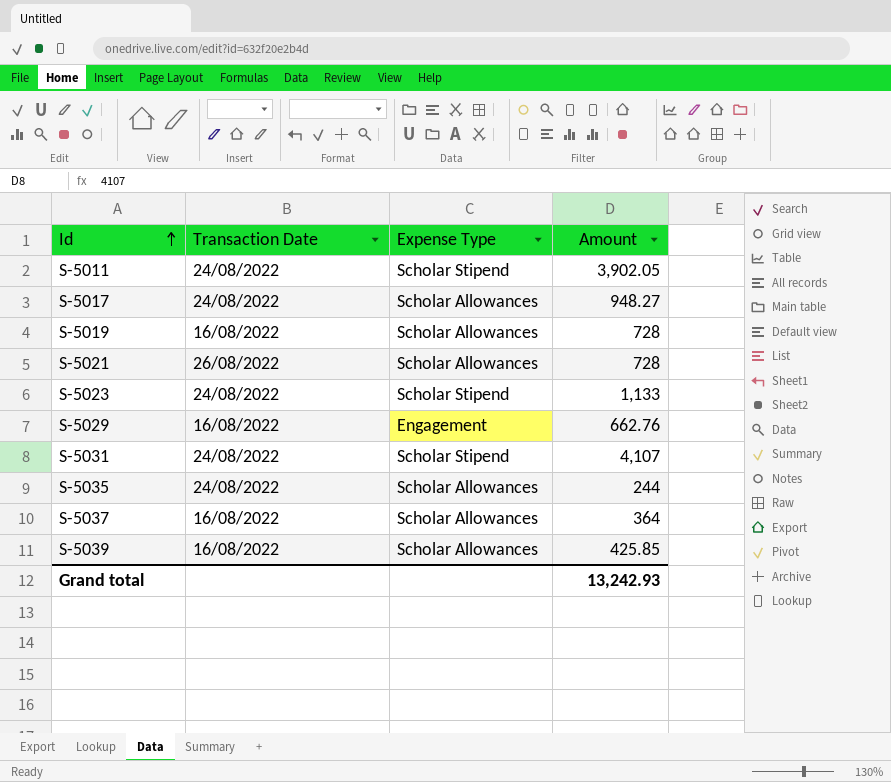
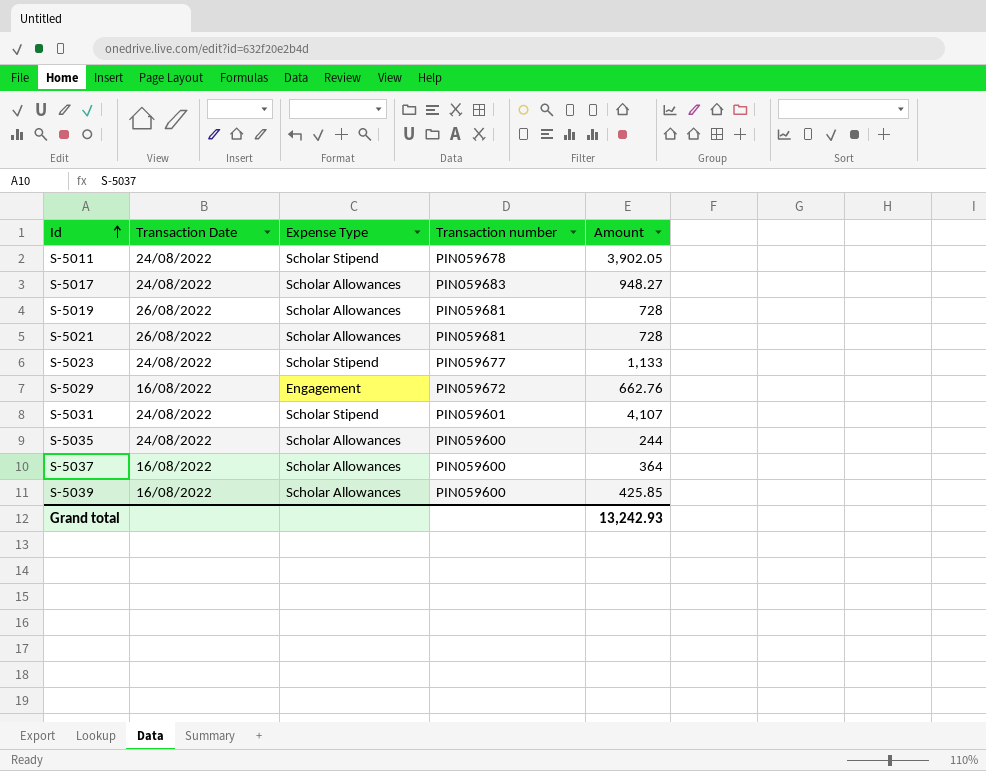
column Transaction number | position: none -> 4
S-5019 | Transaction Date: 16/08/2022 -> 26/08/2022

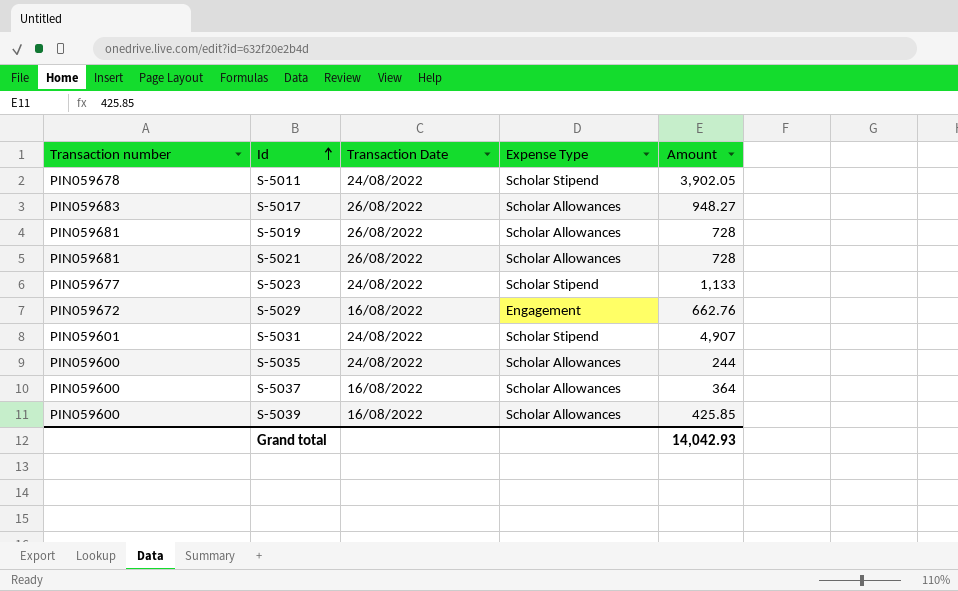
column Transaction number | position: 4 -> 1
S-5017 | Transaction Date: 24/08/2022 -> 26/08/2022
S-5031 | Amount: 4,107 -> 4,907
Grand total | Amount: 13,242.93 -> 14,042.93

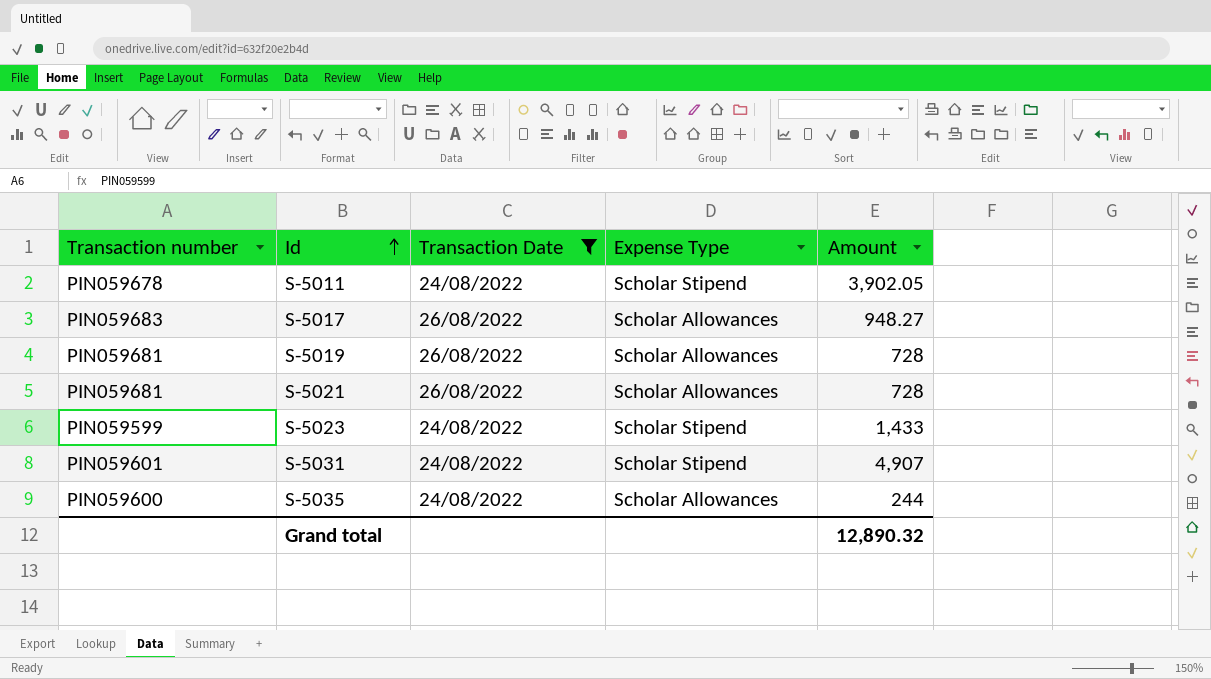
filter: none -> Transaction Date != 16/08/2022
S-5023 | Transaction number: PIN059677 -> PIN059599
S-5023 | Amount: 1,133 -> 1,433
Grand total | Amount: 14,042.93 -> 12,890.32

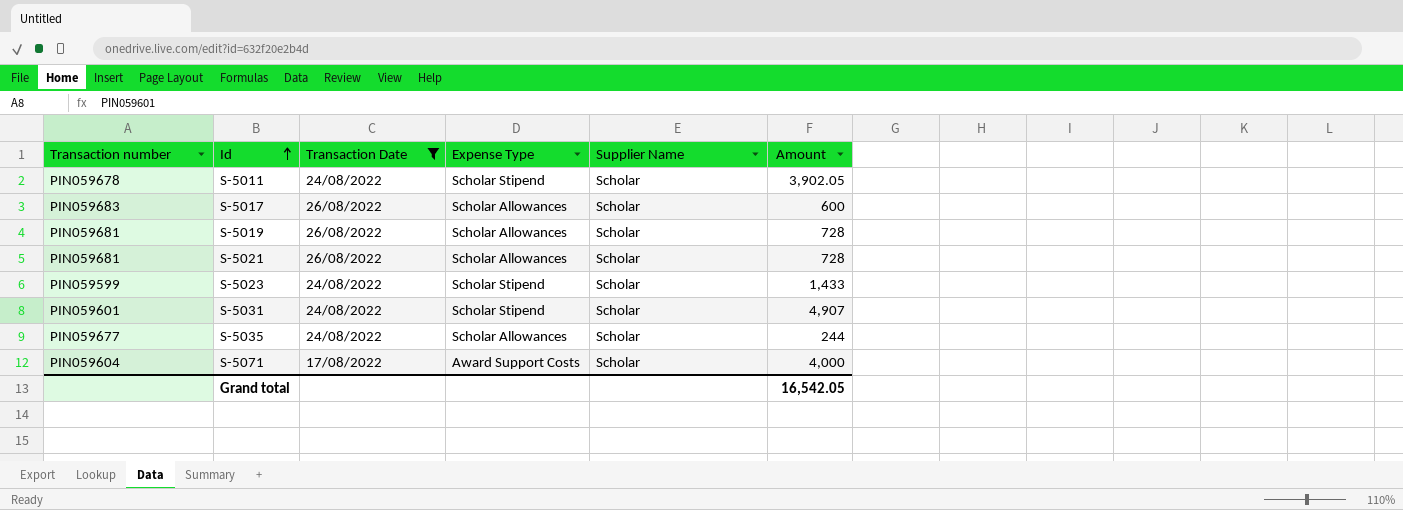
column Supplier Name | position: none -> 5
S-5017 | Amount: 948.27 -> 600
S-5035 | Transaction number: PIN059600 -> PIN059677
row S-5071: none -> PIN059604 | 17/08/2022 | Award Support Costs | Scholar | 4,000
Grand total | Amount: 12,890.32 -> 16,542.05

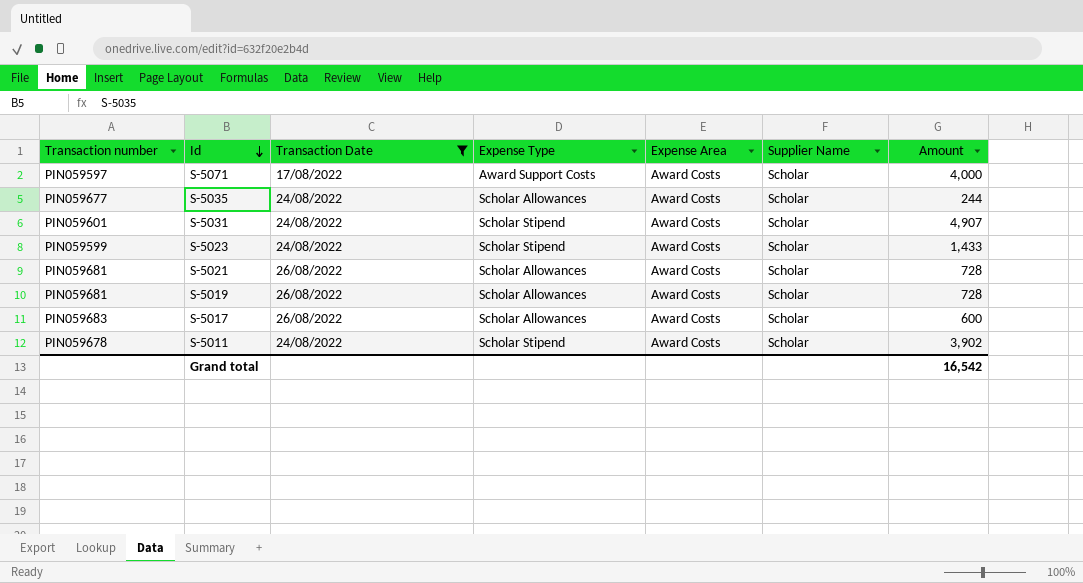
row order: Id ascending -> Id descending
column Expense Area | position: none -> 5
S-5071 | Transaction number: PIN059604 -> PIN059597
S-5011 | Amount: 3,902.05 -> 3,902
Grand total | Amount: 16,542.05 -> 16,542

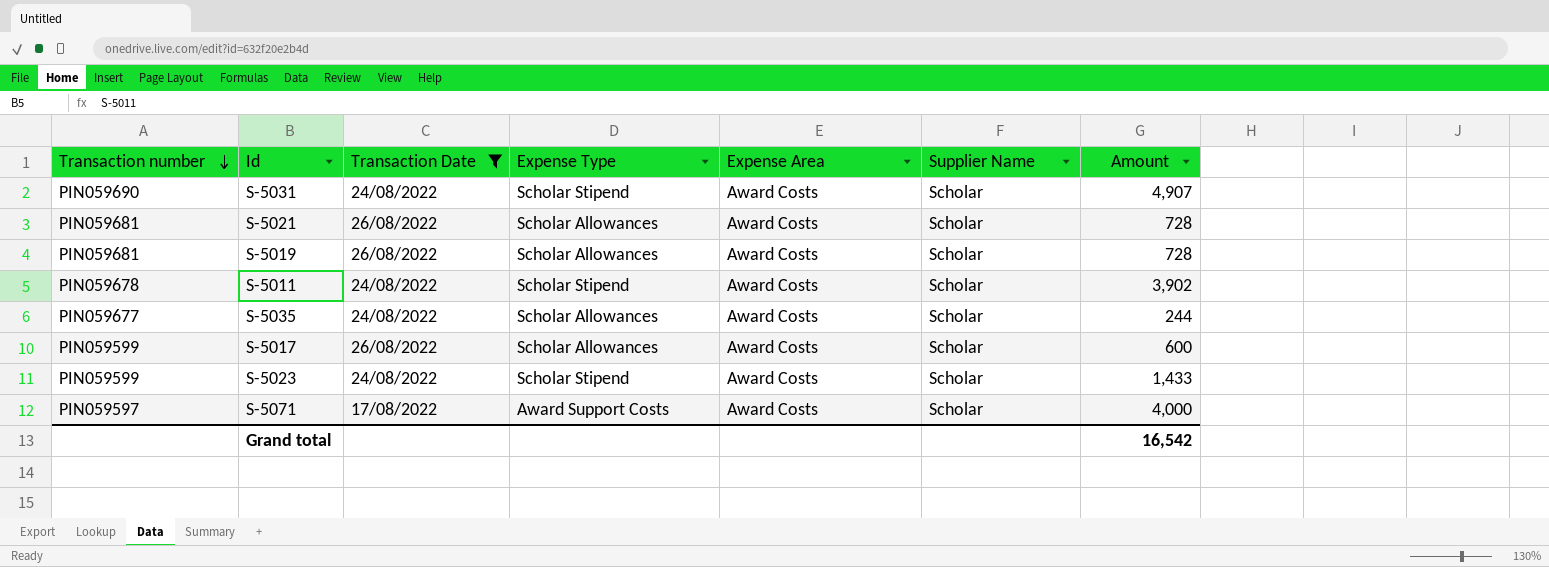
row order: Id descending -> Transaction number descending
S-5031 | Transaction number: PIN059601 -> PIN059690
S-5017 | Transaction number: PIN059683 -> PIN059599

